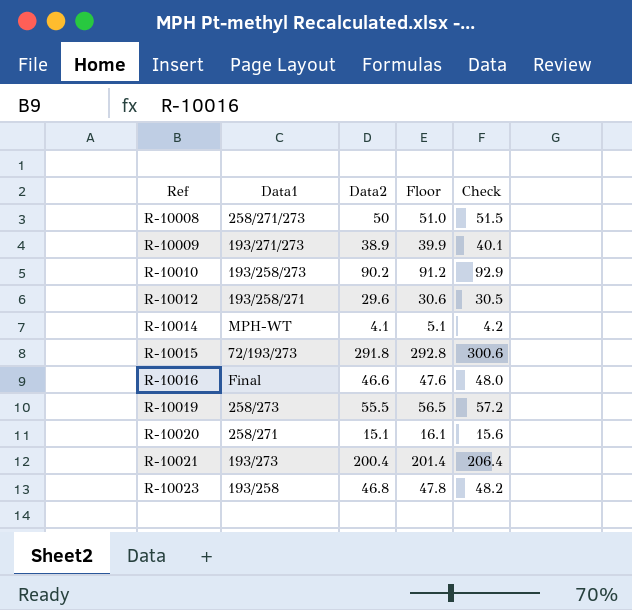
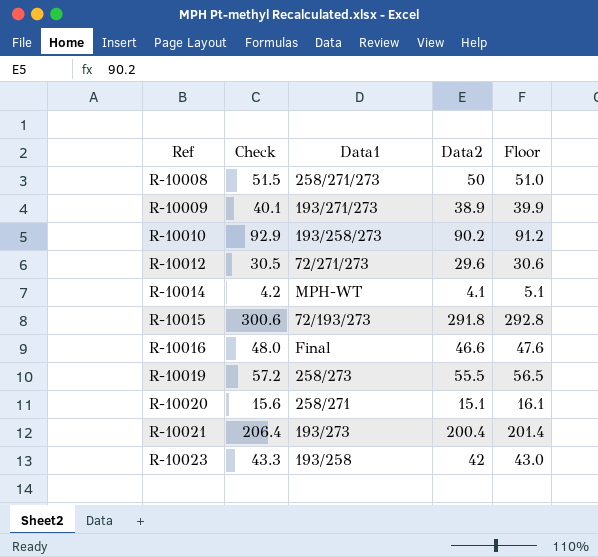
column Check | position: 5 -> 2
R-10012 | Data1: 193/258/271 -> 72/271/273
R-10023 | Check: 48.2 -> 43.3
R-10023 | Data2: 46.8 -> 42
R-10023 | Floor: 47.8 -> 43.0

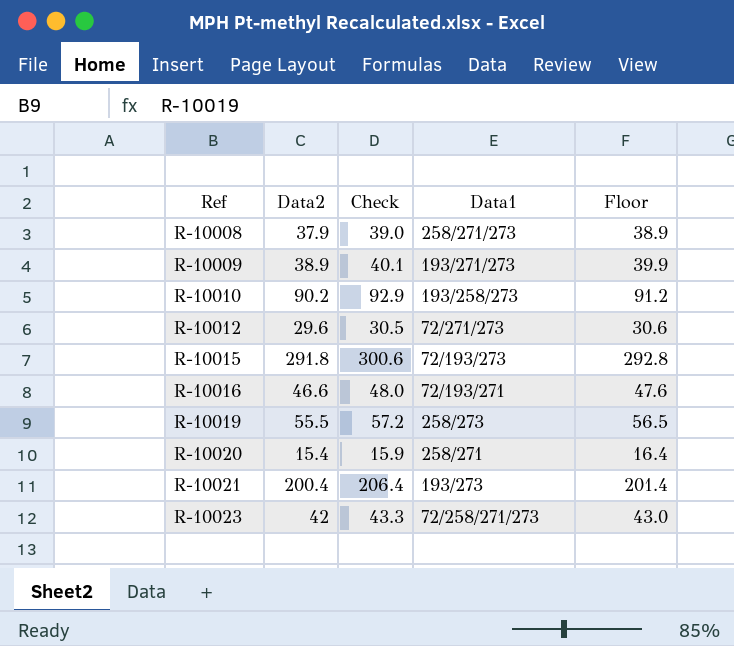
column Data2 | position: 4 -> 2
row R-10014: 4.2 | MPH-WT | 4.1 | 5.1 -> none
R-10008 | Data2: 50 -> 37.9
R-10008 | Check: 51.5 -> 39.0
R-10008 | Floor: 51.0 -> 38.9
R-10016 | Data1: Final -> 72/193/271
R-10020 | Data2: 15.1 -> 15.4
R-10020 | Check: 15.6 -> 15.9
R-10020 | Floor: 16.1 -> 16.4
R-10023 | Data1: 193/258 -> 72/258/271/273

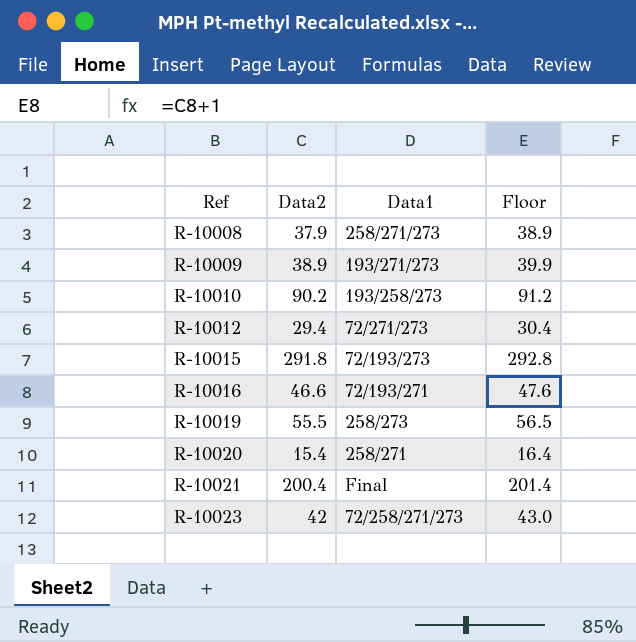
column Check | formula: [Data2] * 1.03 -> none
R-10012 | Data2: 29.6 -> 29.4
R-10012 | Floor: 30.6 -> 30.4
R-10021 | Data1: 193/273 -> Final

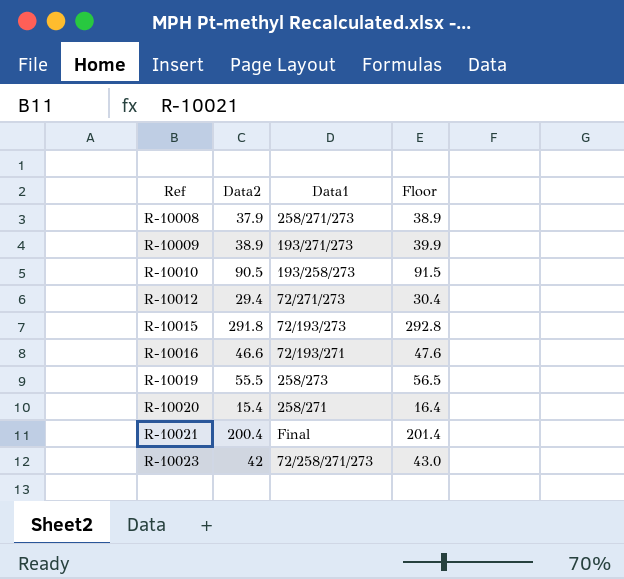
R-10010 | Data2: 90.2 -> 90.5
R-10010 | Floor: 91.2 -> 91.5

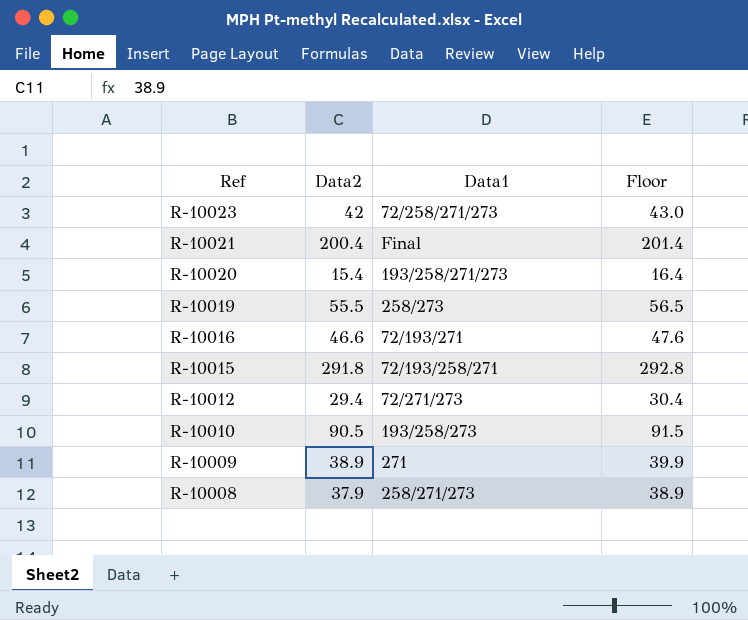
row order: Ref ascending -> Ref descending
R-10020 | Data1: 258/271 -> 193/258/271/273
R-10015 | Data1: 72/193/273 -> 72/193/258/271
R-10009 | Data1: 193/271/273 -> 271

